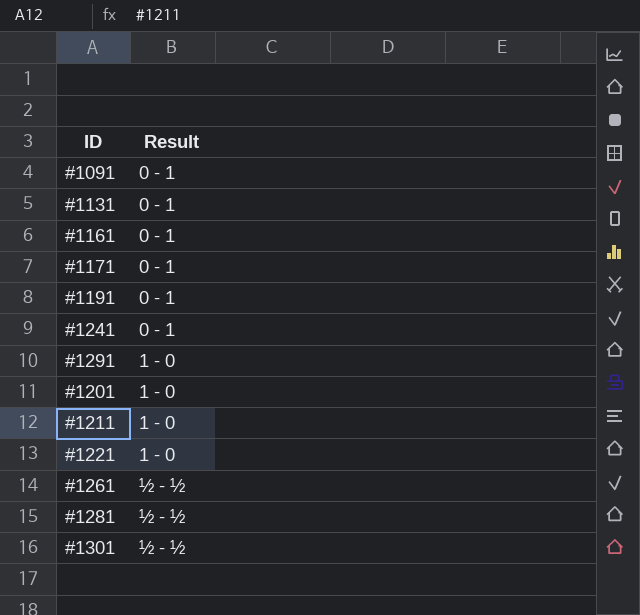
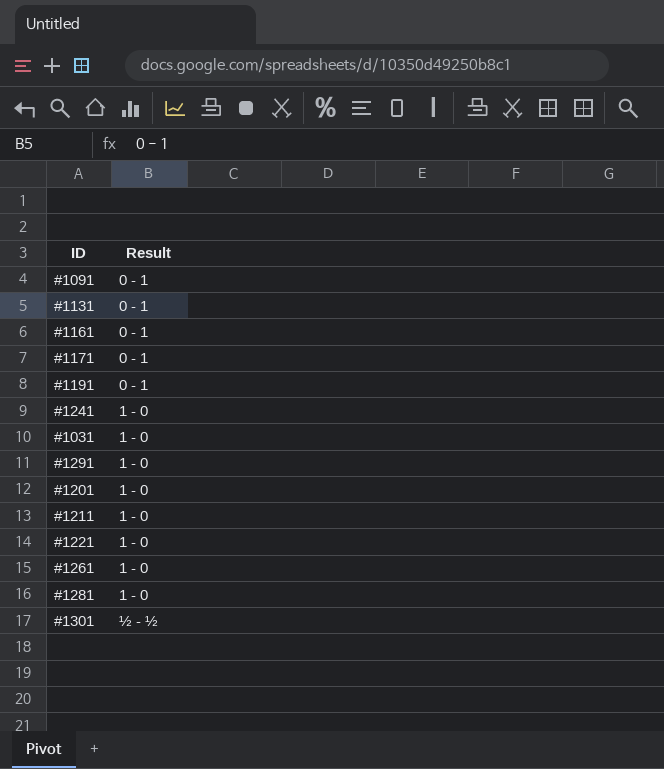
#1241 | Result: 0 - 1 -> 1 - 0
row #1031: none -> 1 - 0
#1261 | Result: ½ - ½ -> 1 - 0
#1281 | Result: ½ - ½ -> 1 - 0

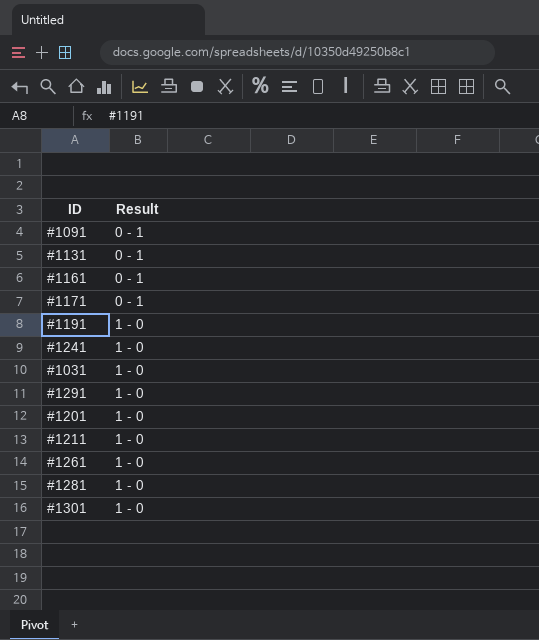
row #1221: 1 - 0 -> none
#1191 | Result: 0 - 1 -> 1 - 0
#1301 | Result: ½ - ½ -> 1 - 0

